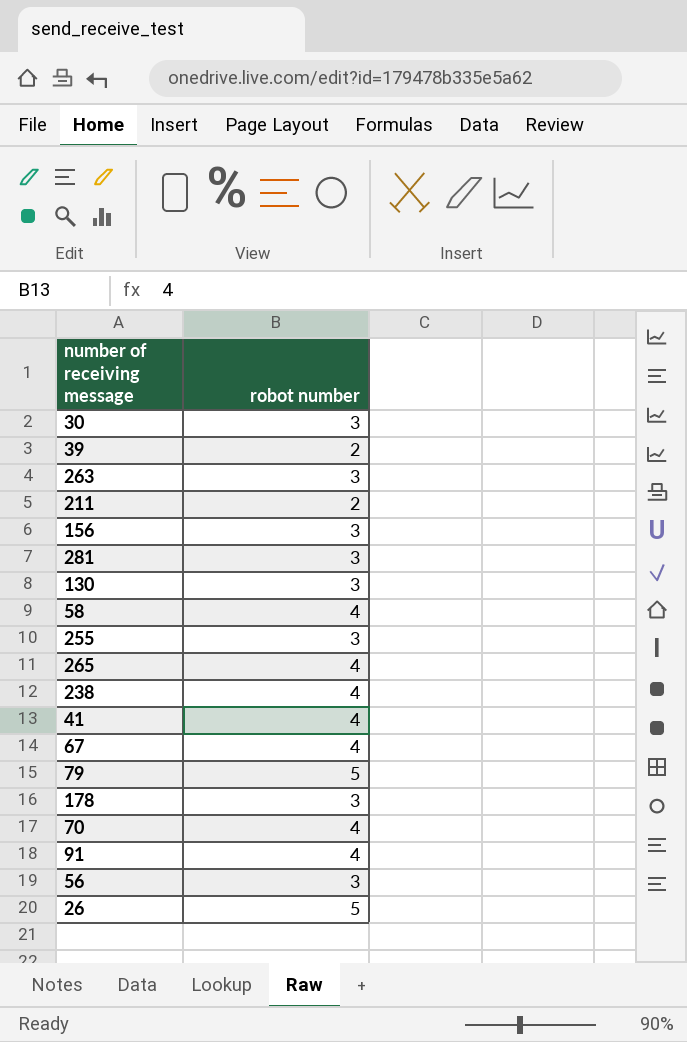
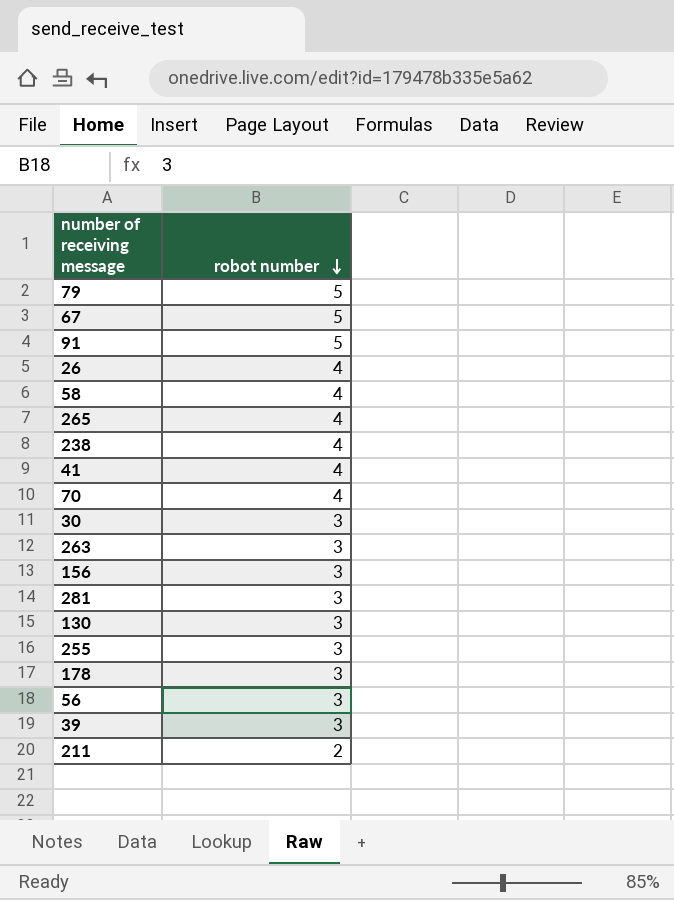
row order: none -> robot number descending
67 | robot number: 4 -> 5
91 | robot number: 4 -> 5
26 | robot number: 5 -> 4
39 | robot number: 2 -> 3

